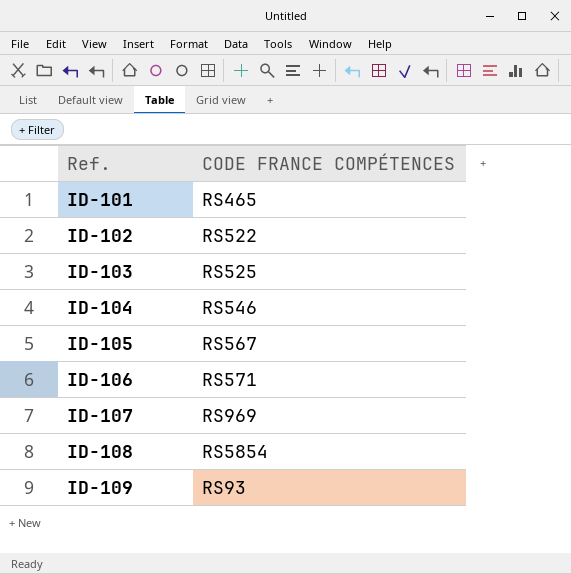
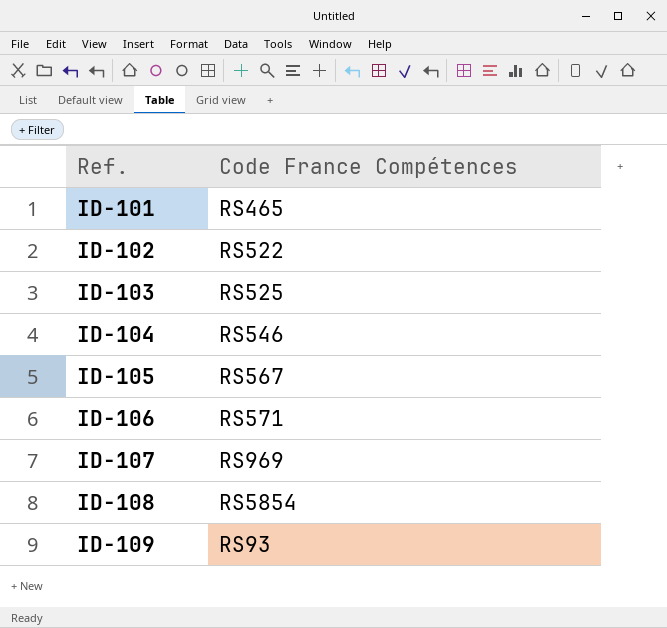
column name: CODE FRANCE COMPÉTENCES -> Code France Compétences

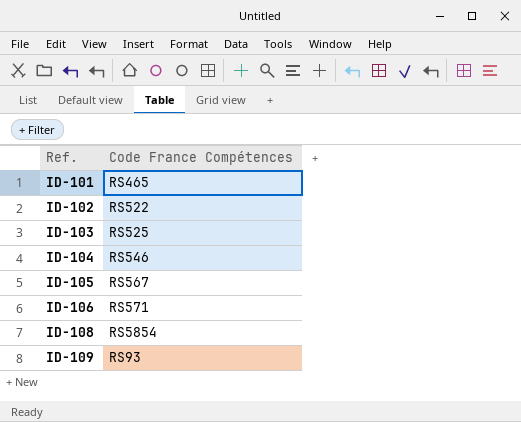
row ID-107: RS969 -> none

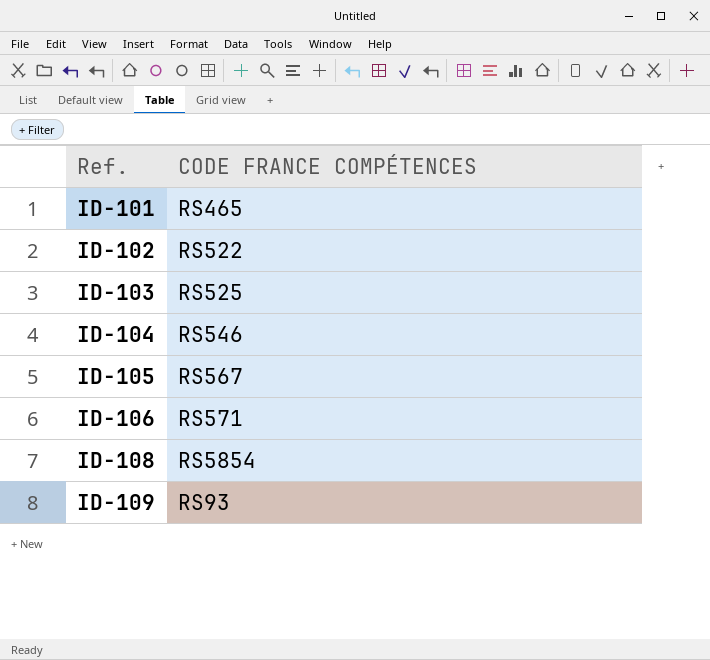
column name: Code France Compétences -> CODE FRANCE COMPÉTENCES

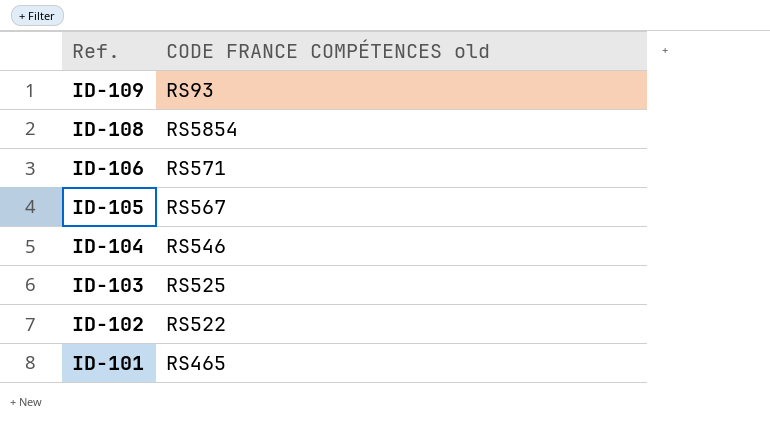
row order: Ref. ascending -> Ref. descending
column name: CODE FRANCE COMPÉTENCES -> CODE FRANCE COMPÉTENCES old

